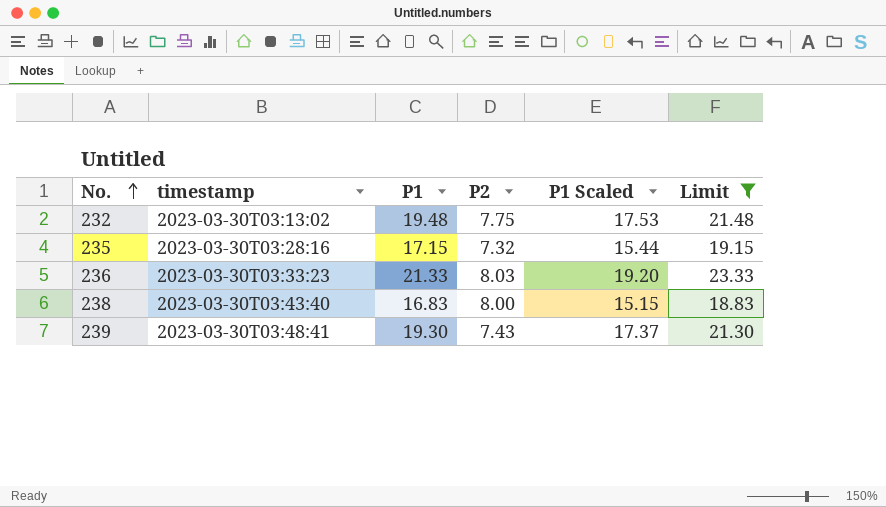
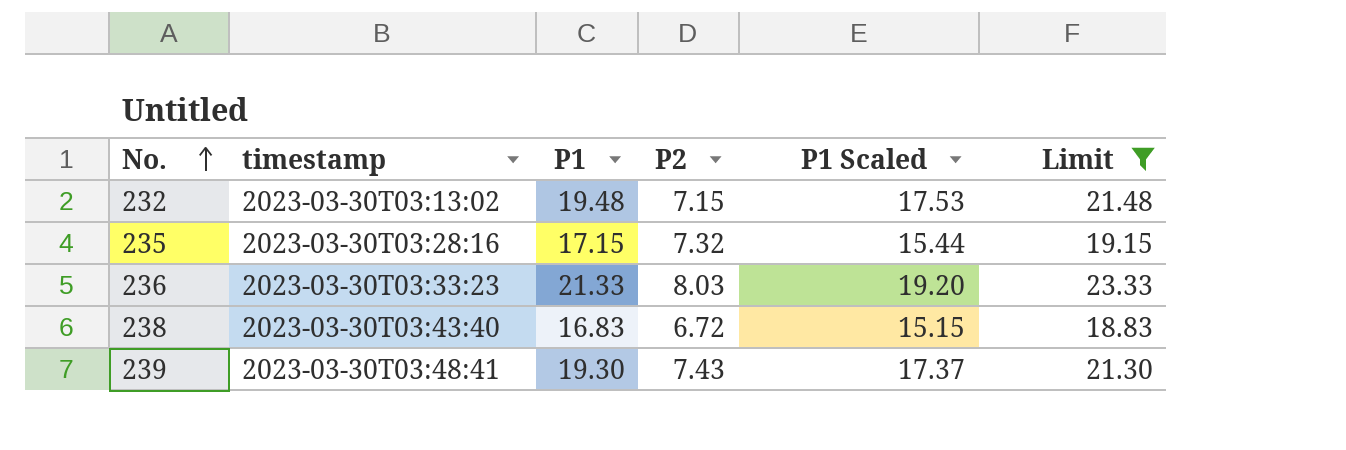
232 | P2: 7.75 -> 7.15
238 | P2: 8.00 -> 6.72

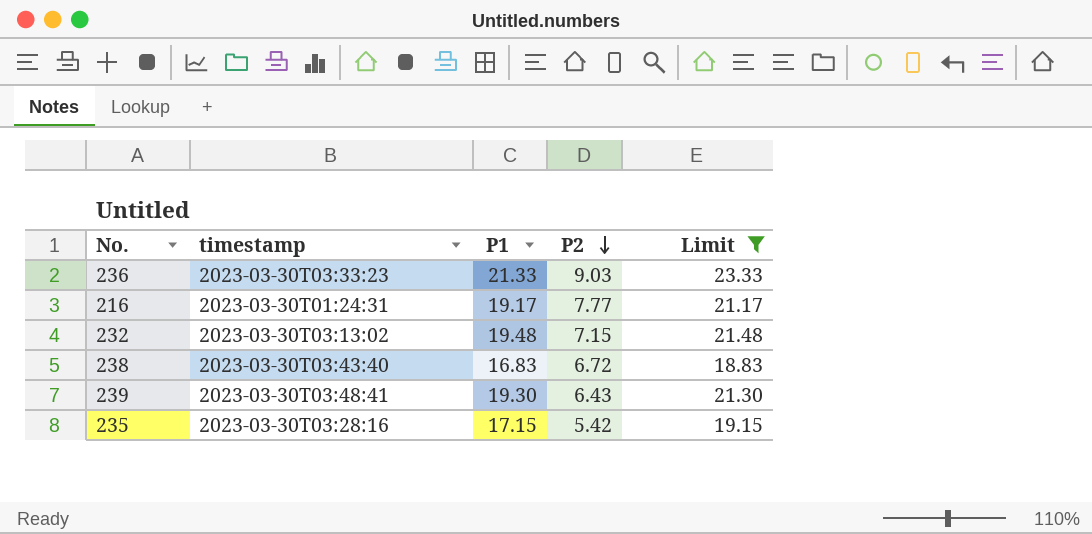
row order: No. ascending -> P2 descending
column P1 Scaled | formula: [P1] * 0.9 -> none
236 | P2: 8.03 -> 9.03
row 216: none -> 2023-03-30T01:24:31 | 19.17 | 7.77 | 21.17
239 | P2: 7.43 -> 6.43
235 | P2: 7.32 -> 5.42

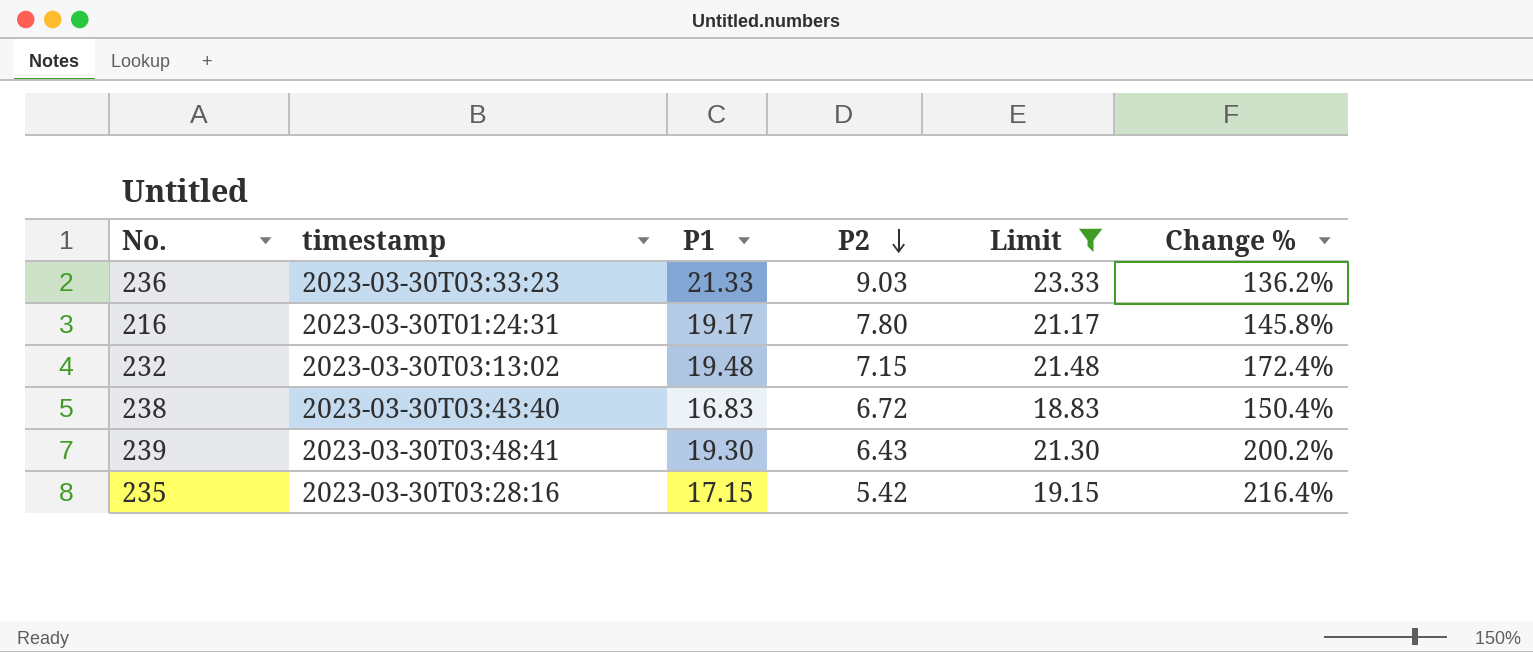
column Change % | formula: none -> ([P1] - [P2]) / [P2]
216 | P2: 7.77 -> 7.80

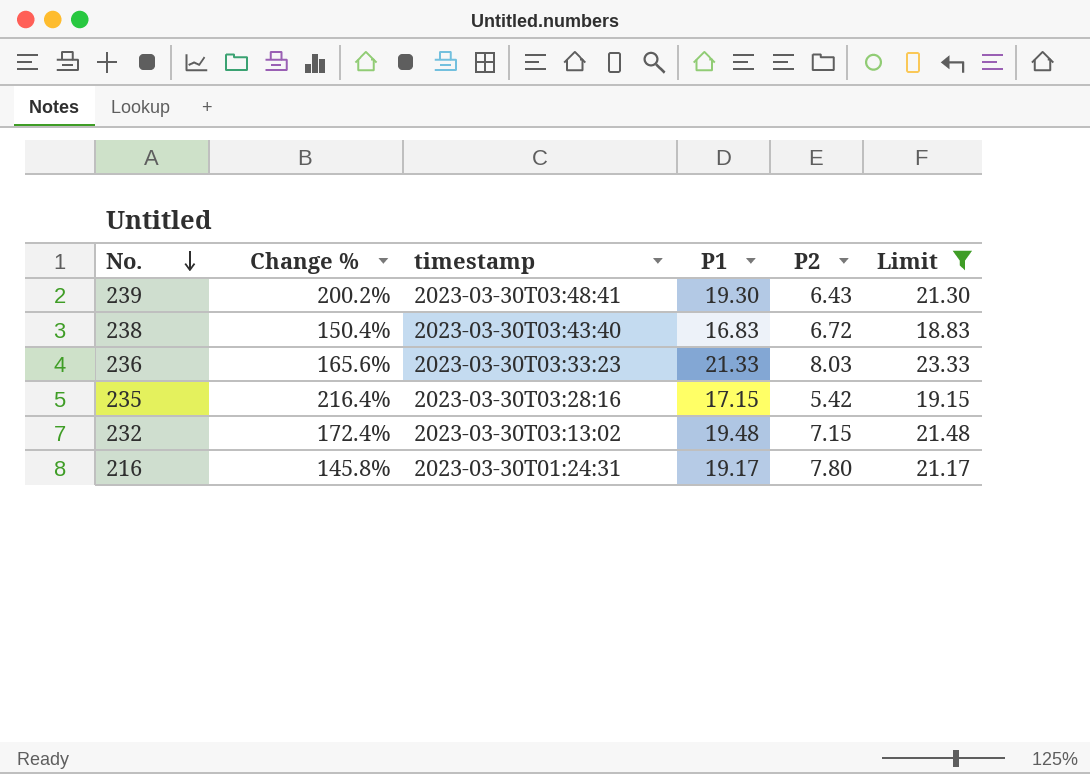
row order: P2 descending -> No. descending
column Change % | position: 6 -> 2
236 | Change %: 136.2% -> 165.6%
236 | P2: 9.03 -> 8.03

